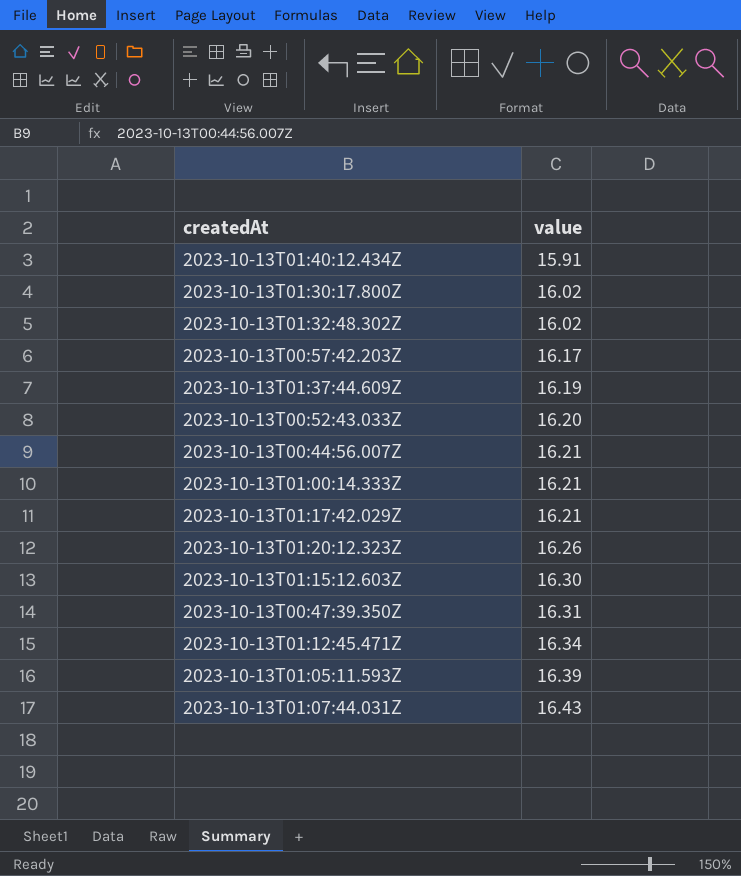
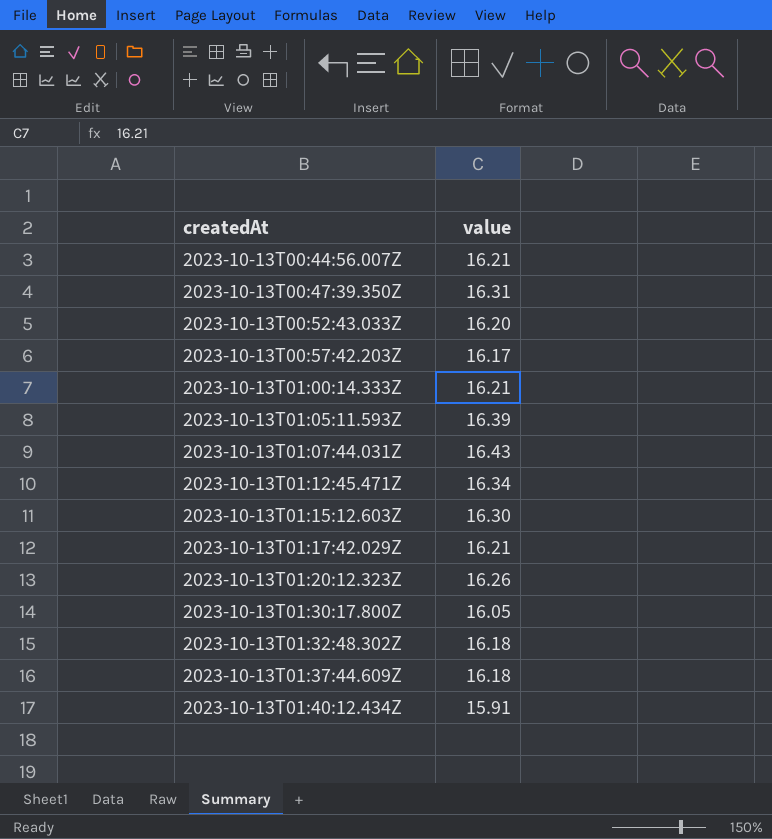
row order: value ascending -> createdAt ascending
2023-10-13T01:30:17.800Z | value: 16.02 -> 16.05
2023-10-13T01:32:48.302Z | value: 16.02 -> 16.18
2023-10-13T01:37:44.609Z | value: 16.19 -> 16.18

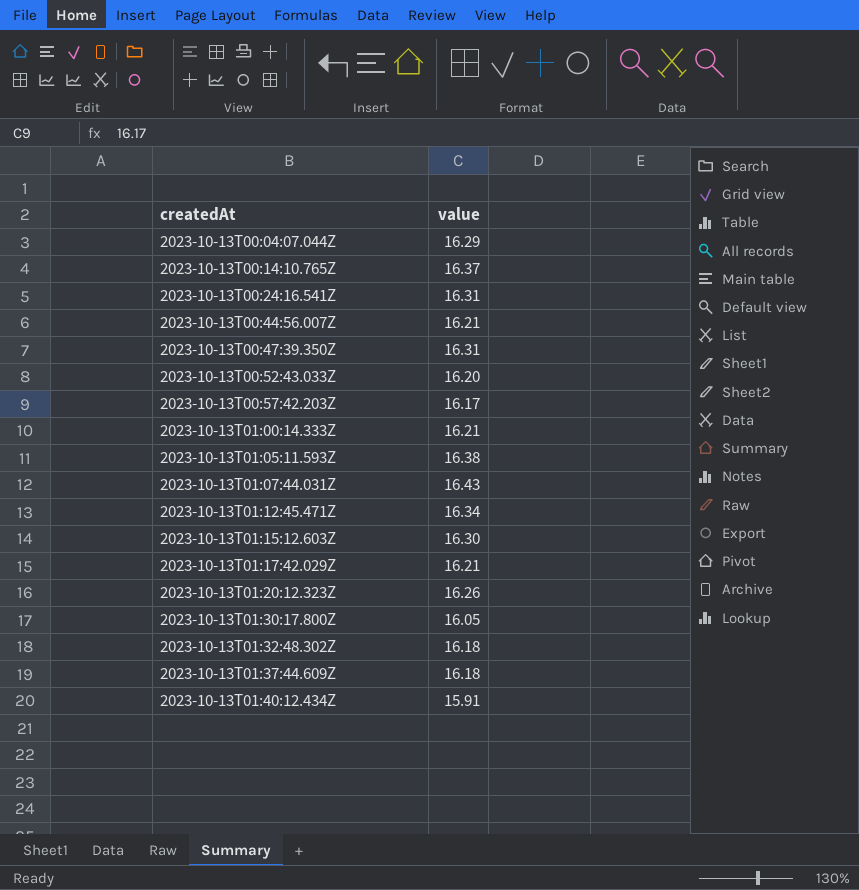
row 2023-10-13T00:04:07.044Z: none -> 16.29
row 2023-10-13T00:14:10.765Z: none -> 16.37
row 2023-10-13T00:24:16.541Z: none -> 16.31
2023-10-13T01:05:11.593Z | value: 16.39 -> 16.38

